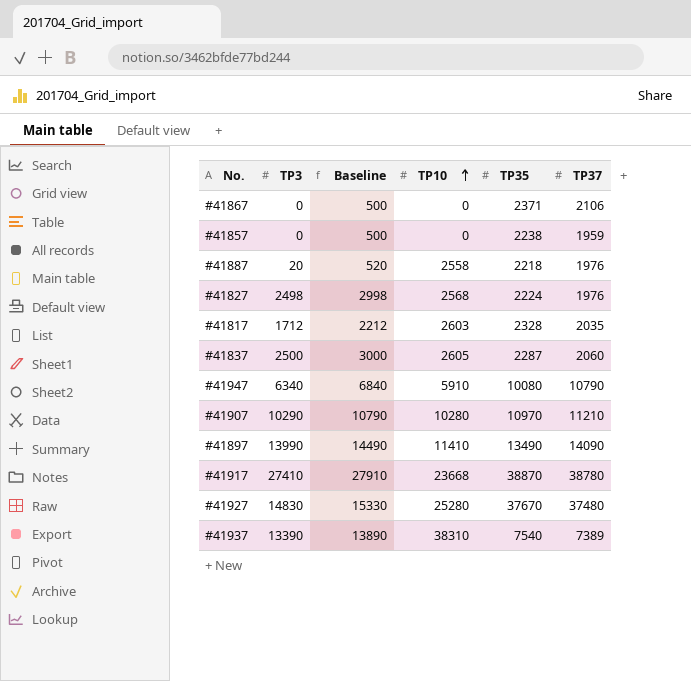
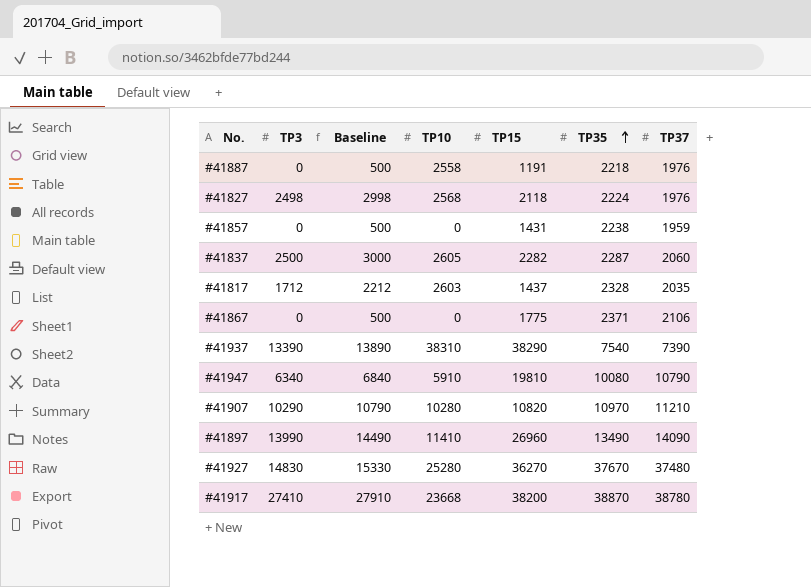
row order: TP10 ascending -> TP35 ascending
column TP15 | position: none -> 5
#41887 | TP3: 20 -> 0
#41887 | Baseline: 520 -> 500
#41937 | TP37: 7389 -> 7390

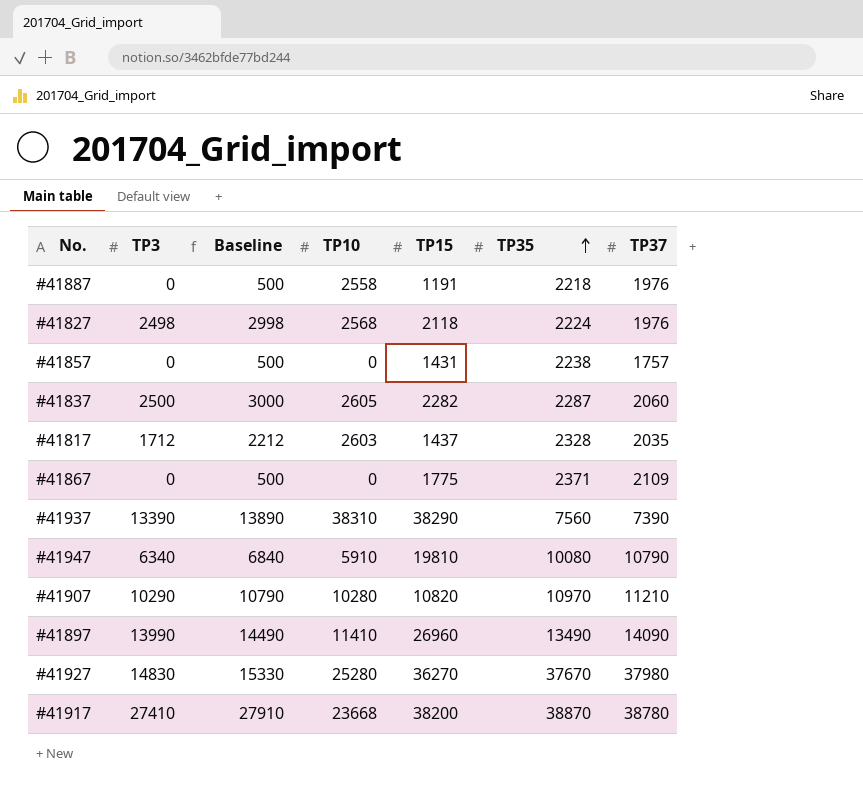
#41857 | TP37: 1959 -> 1757
#41867 | TP37: 2106 -> 2109
#41937 | TP35: 7540 -> 7560
#41927 | TP37: 37480 -> 37980

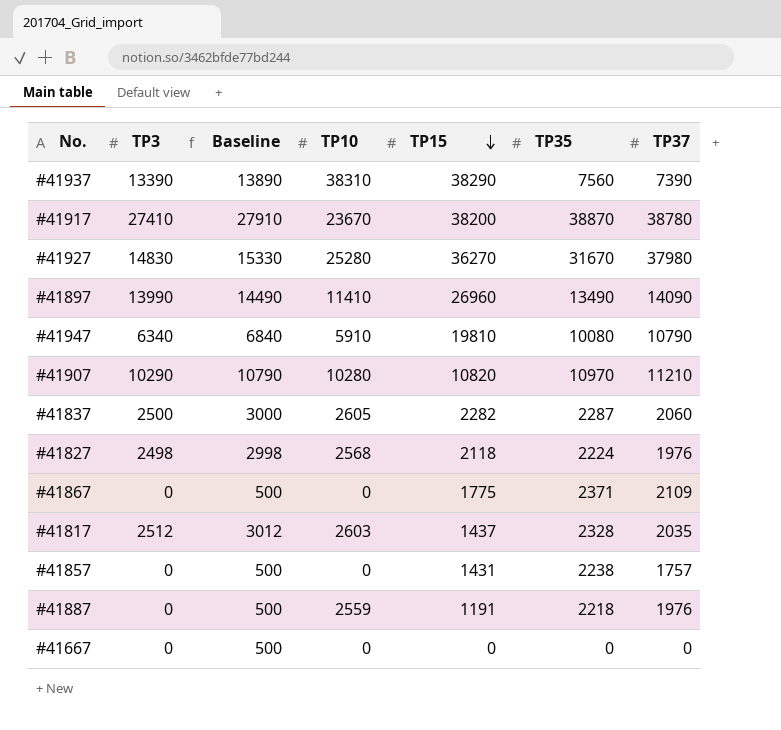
row order: TP35 ascending -> TP15 descending
#41917 | TP10: 23668 -> 23670
#41927 | TP35: 37670 -> 31670
#41817 | TP3: 1712 -> 2512
#41817 | Baseline: 2212 -> 3012
#41887 | TP10: 2558 -> 2559
row #41667: none -> 0 | 500 | 0 | 0 | 0 | 0

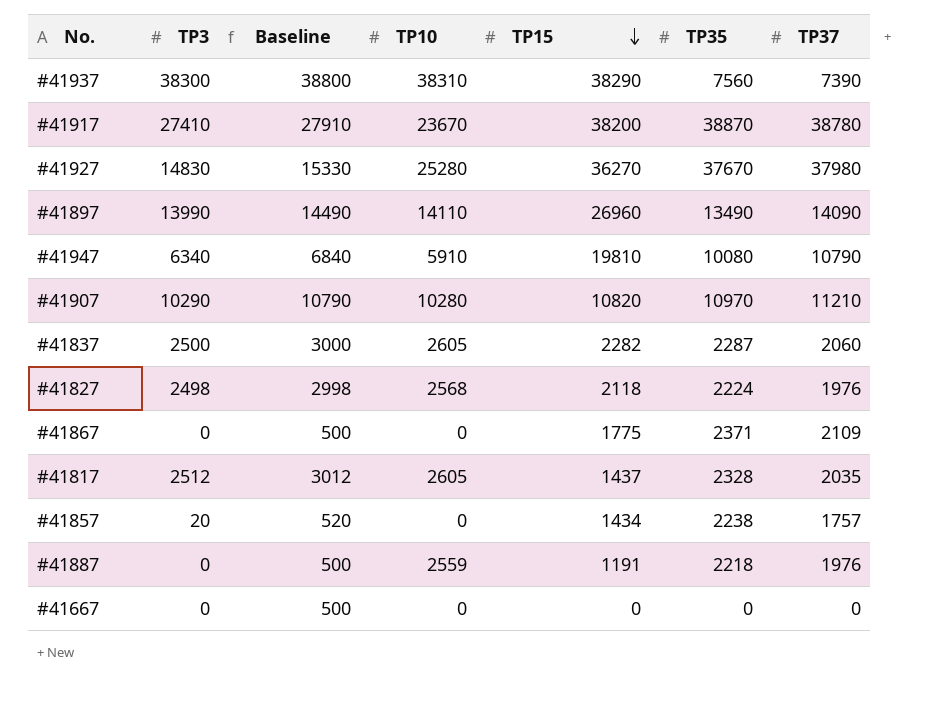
#41937 | TP3: 13390 -> 38300
#41937 | Baseline: 13890 -> 38800
#41927 | TP35: 31670 -> 37670
#41897 | TP10: 11410 -> 14110
#41817 | TP10: 2603 -> 2605
#41857 | TP3: 0 -> 20
#41857 | Baseline: 500 -> 520
#41857 | TP15: 1431 -> 1434

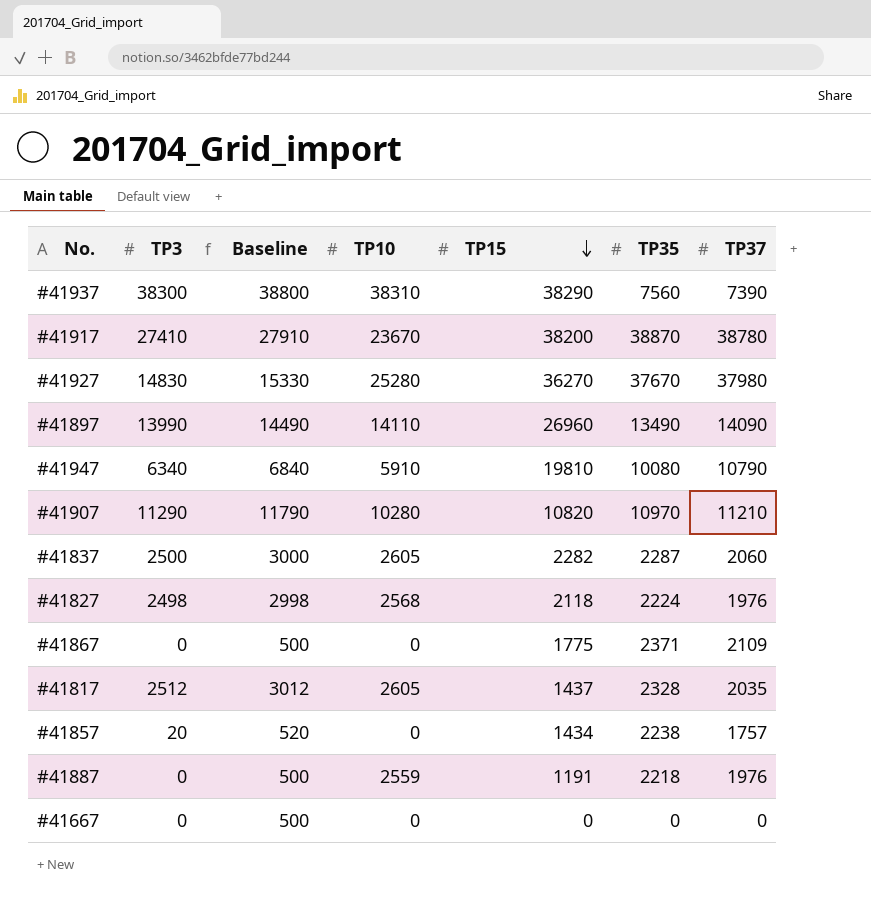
#41907 | TP3: 10290 -> 11290
#41907 | Baseline: 10790 -> 11790

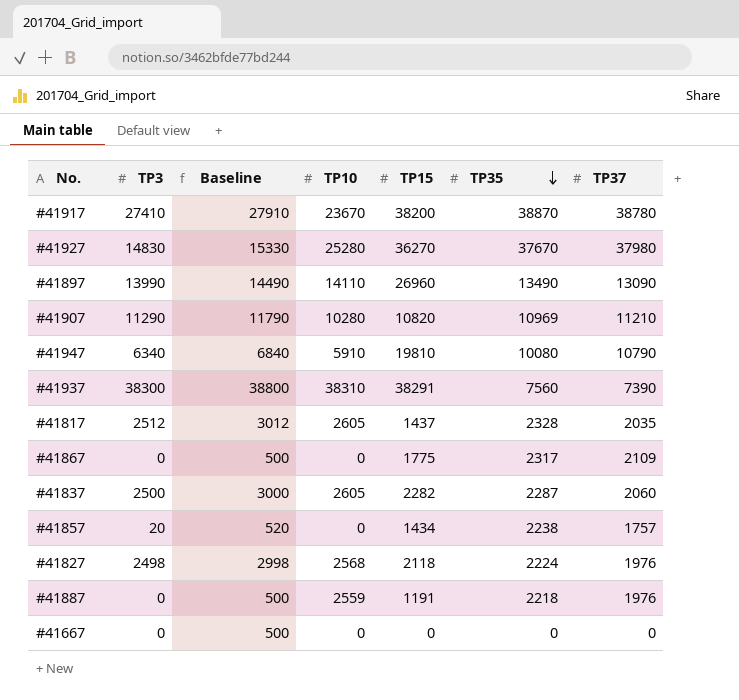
row order: TP15 descending -> TP35 descending
#41897 | TP37: 14090 -> 13090
#41907 | TP35: 10970 -> 10969
#41937 | TP15: 38290 -> 38291
#41867 | TP35: 2371 -> 2317

